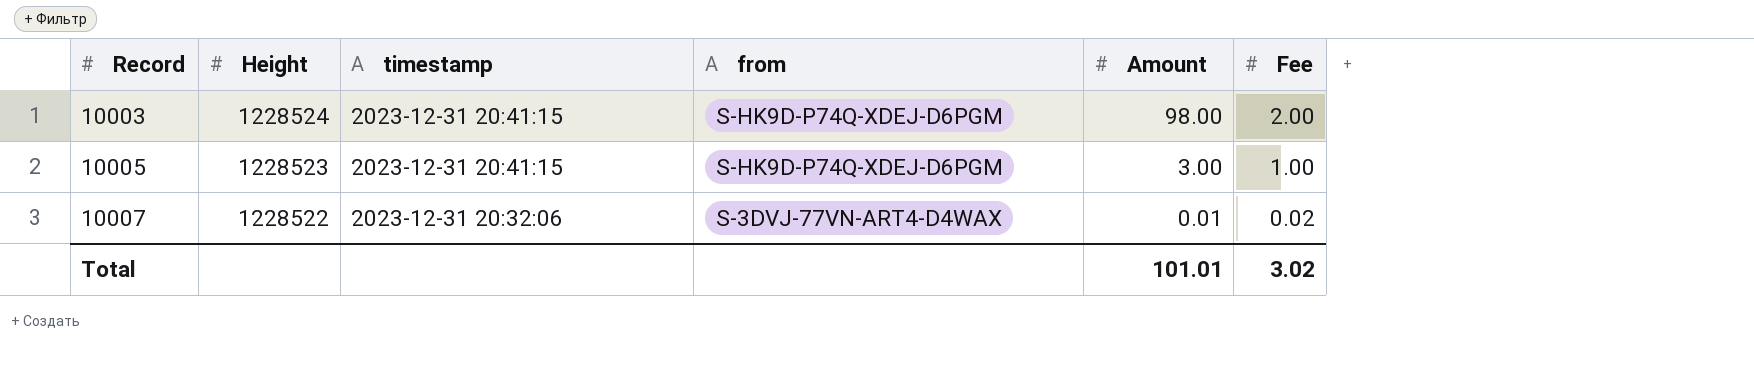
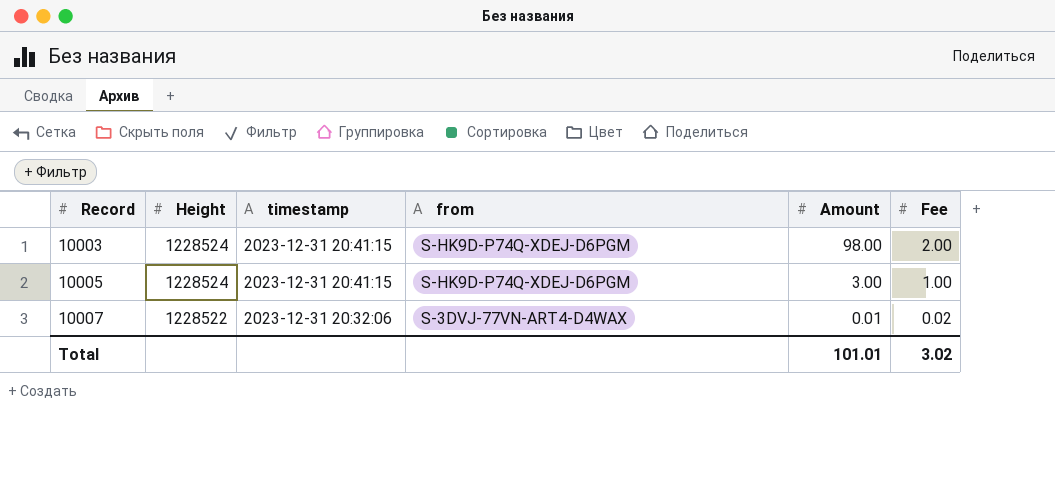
10005 | Height: 1228523 -> 1228524

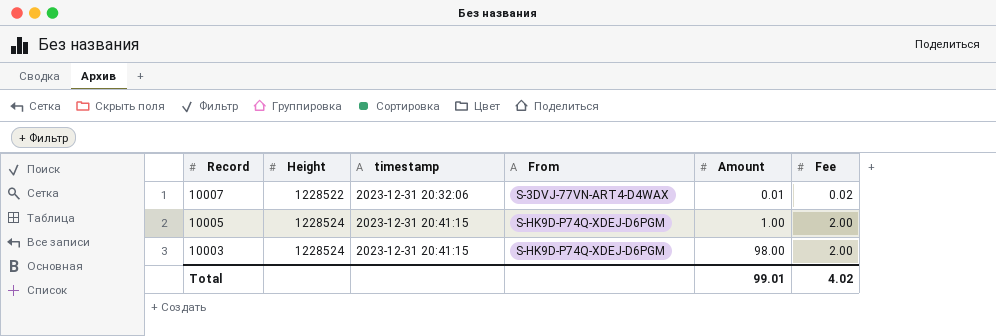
row order: Record ascending -> Record descending
column name: from -> From
10005 | Amount: 3.00 -> 1.00
10005 | Fee: 1.00 -> 2.00
Total | Amount: 101.01 -> 99.01
Total | Fee: 3.02 -> 4.02

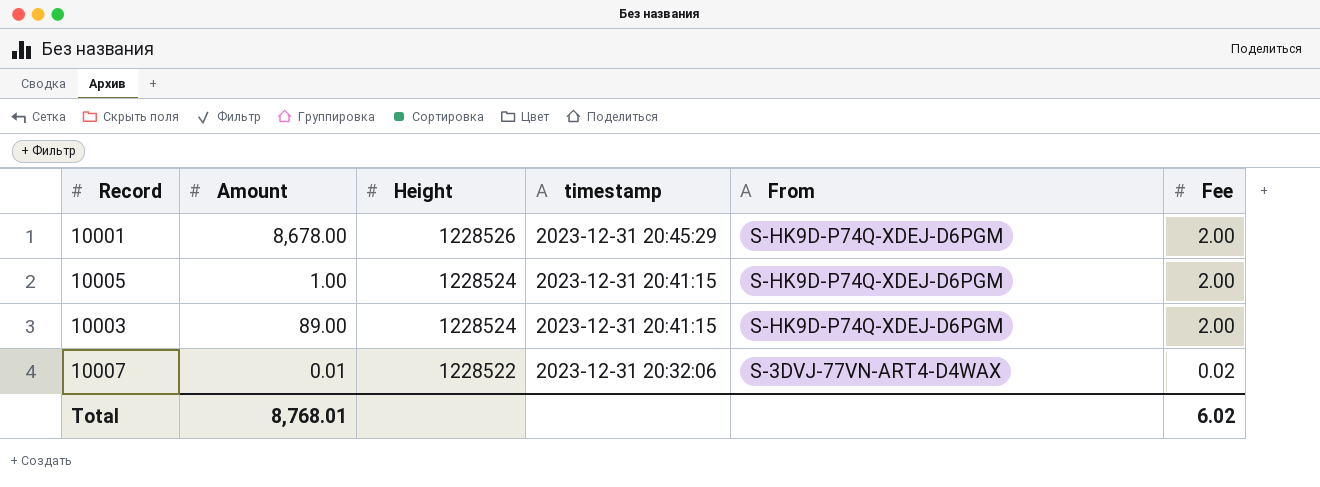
row order: Record descending -> Height descending
column Amount | position: 5 -> 2
row 10001: none -> 8,678.00 | 1228526 | 2023-12-31 20:45:29 | S-HK9D-P74Q-XDEJ-D6PGM | 2.00
10003 | Amount: 98.00 -> 89.00
Total | Amount: 99.01 -> 8,768.01
Total | Fee: 4.02 -> 6.02

